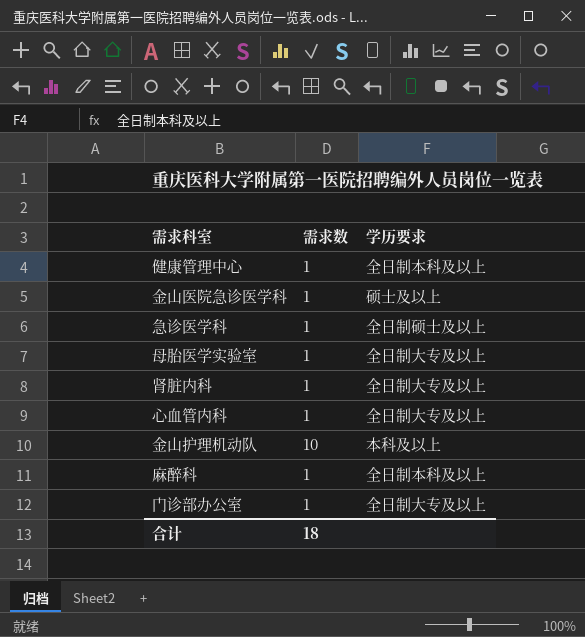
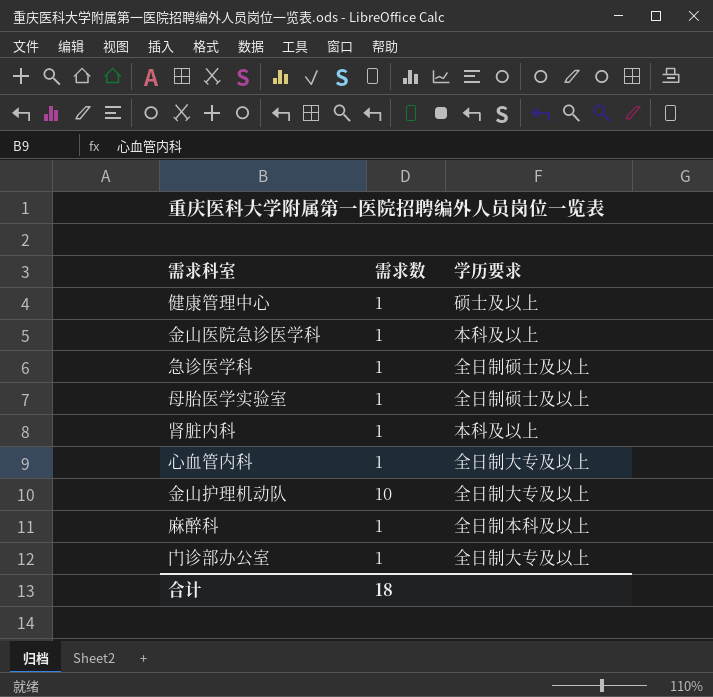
健康管理中心 | 学历要求: 全日制本科及以上 -> 硕士及以上
金山医院急诊医学科 | 学历要求: 硕士及以上 -> 本科及以上
母胎医学实验室 | 学历要求: 全日制大专及以上 -> 全日制硕士及以上
肾脏内科 | 学历要求: 全日制大专及以上 -> 本科及以上
金山护理机动队 | 学历要求: 本科及以上 -> 全日制大专及以上

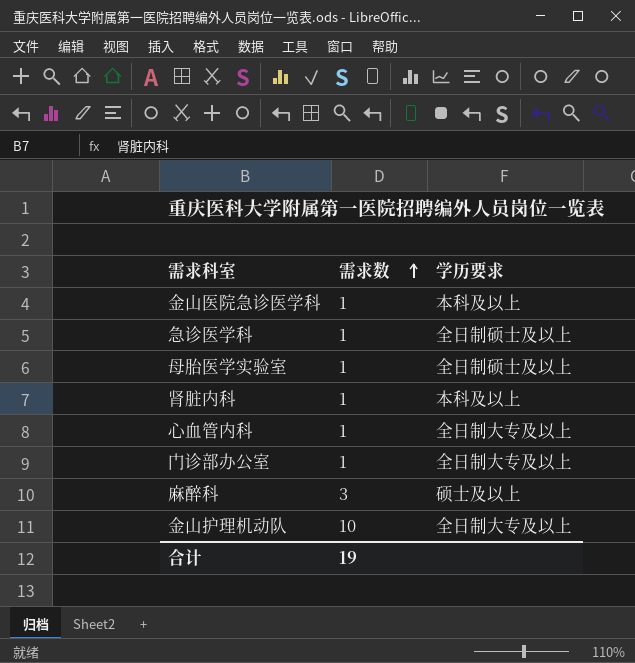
row order: none -> 需求数 ascending
row 健康管理中心: 1 | 硕士及以上 -> none
麻醉科 | 需求数: 1 -> 3
麻醉科 | 学历要求: 全日制本科及以上 -> 硕士及以上
合计 | 需求数: 18 -> 19

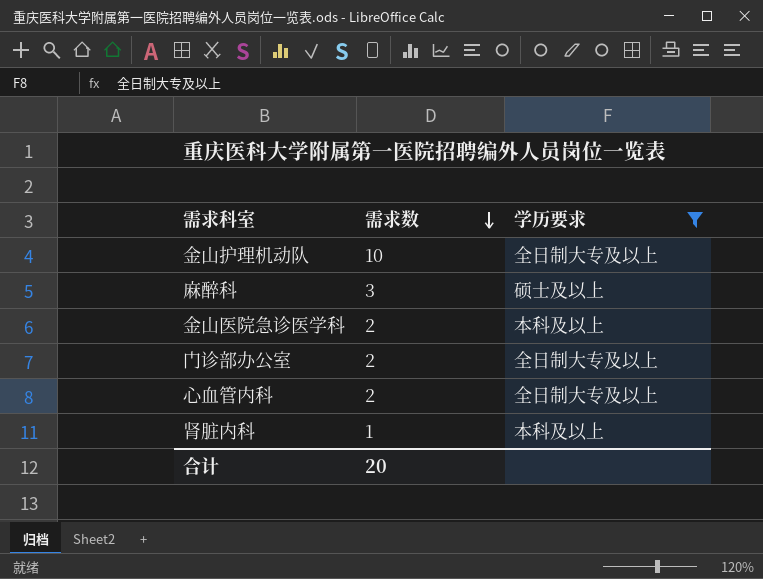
filter: none -> 学历要求 != 全日制硕士及以上
row order: 需求数 ascending -> 需求数 descending
金山医院急诊医学科 | 需求数: 1 -> 2
门诊部办公室 | 需求数: 1 -> 2
心血管内科 | 需求数: 1 -> 2
合计 | 需求数: 19 -> 20

